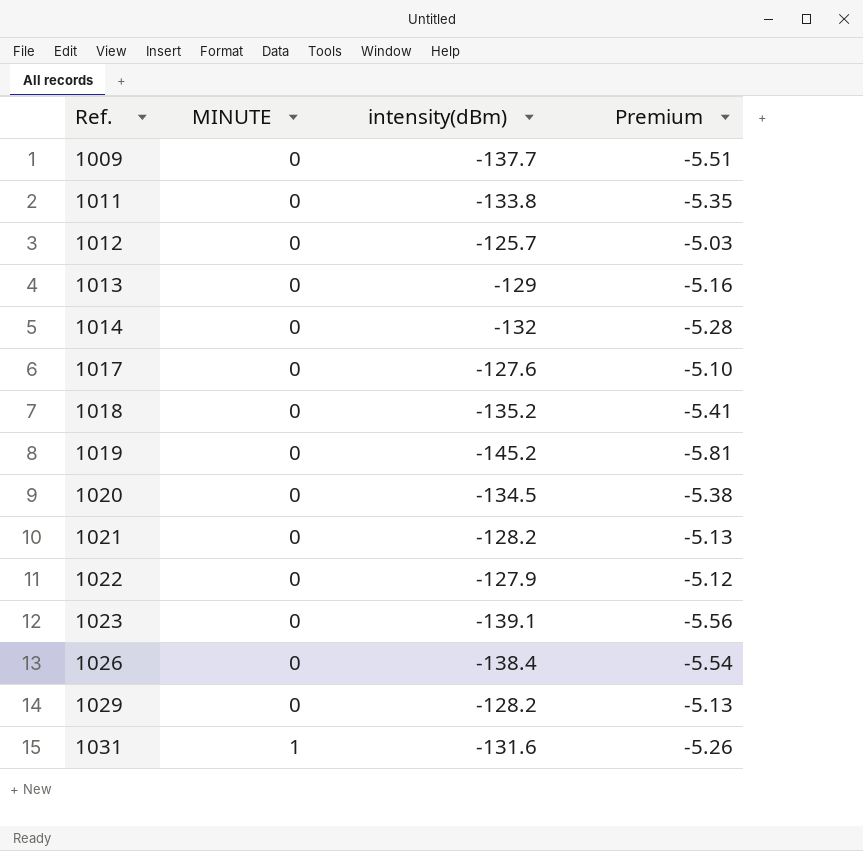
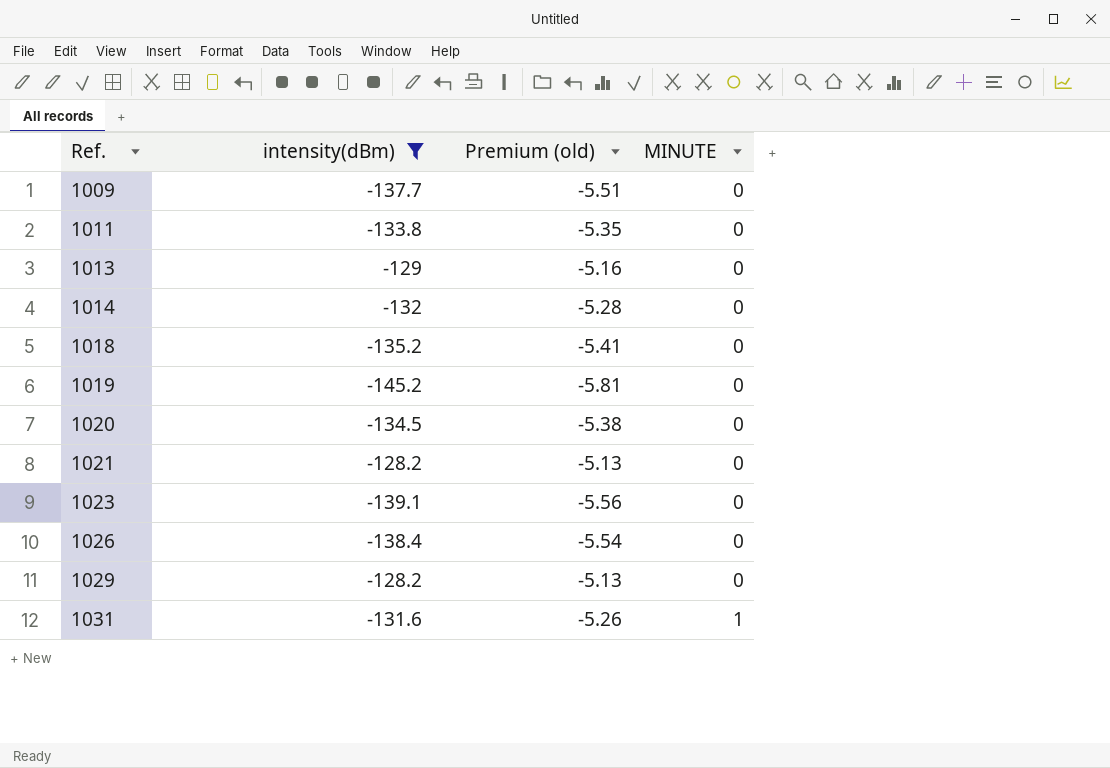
filter: none -> intensity(dBm) <= -128.2
column name: Premium -> Premium (old)
column MINUTE | position: 2 -> 4

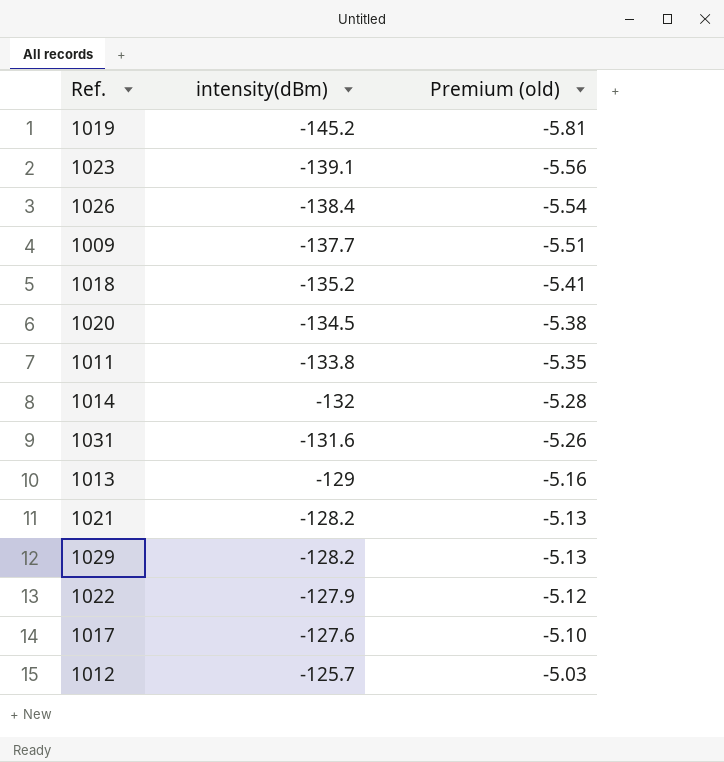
filter: intensity(dBm) <= -128.2 -> none
row order: Ref. ascending -> intensity(dBm) ascending
column MINUTE | position: 4 -> none

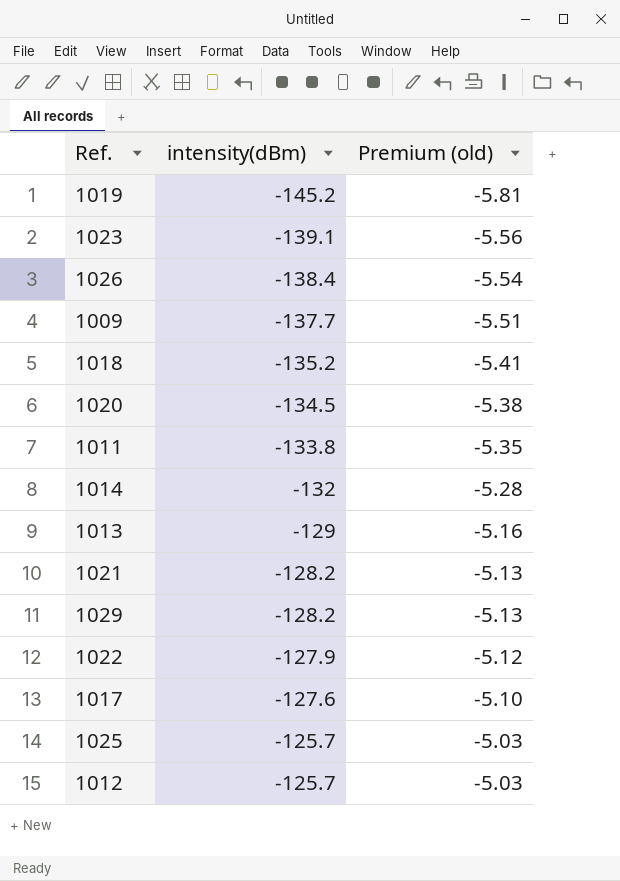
row 1031: -131.6 | -5.26 -> none
row 1025: none -> -125.7 | -5.03

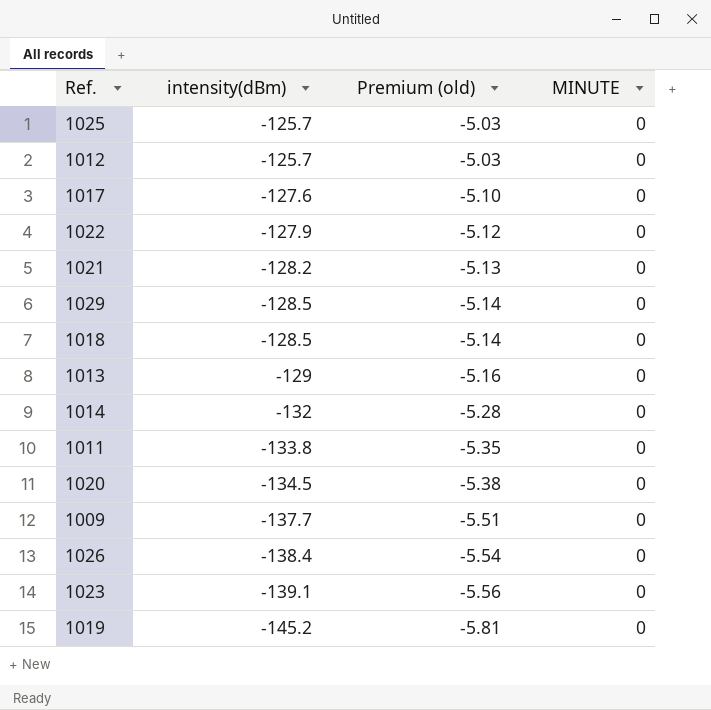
row order: intensity(dBm) ascending -> intensity(dBm) descending
column MINUTE | position: none -> 4
1029 | intensity(dBm): -128.2 -> -128.5
1029 | Premium (old): -5.13 -> -5.14
1018 | intensity(dBm): -135.2 -> -128.5
1018 | Premium (old): -5.41 -> -5.14

